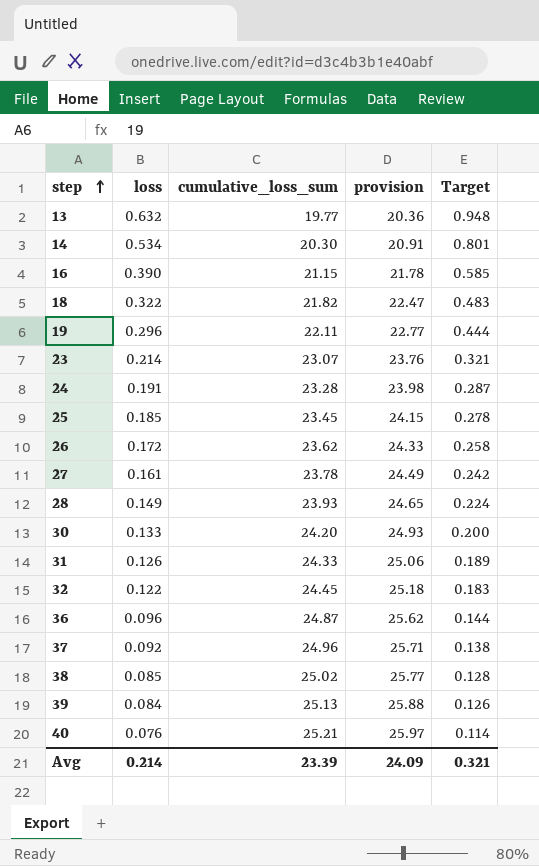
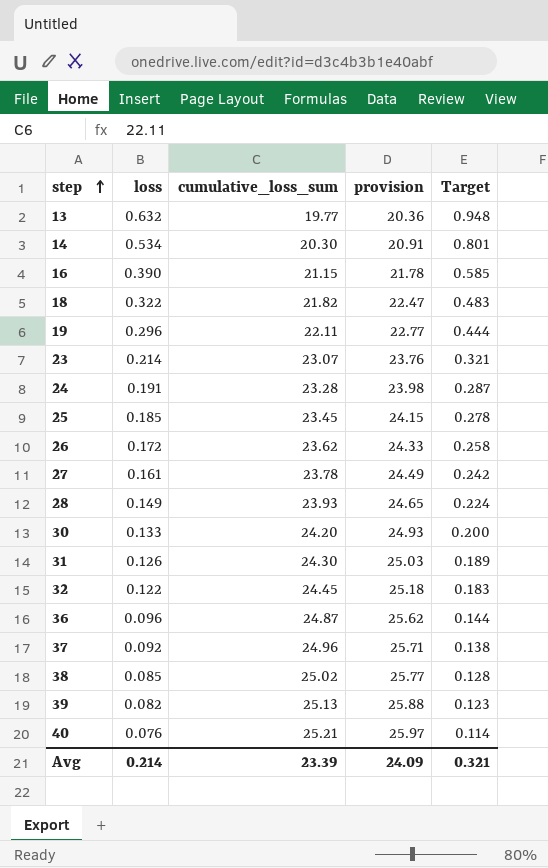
31 | cumulative_loss_sum: 24.33 -> 24.30
31 | provision: 25.06 -> 25.03
39 | loss: 0.084 -> 0.082
39 | Target: 0.126 -> 0.123

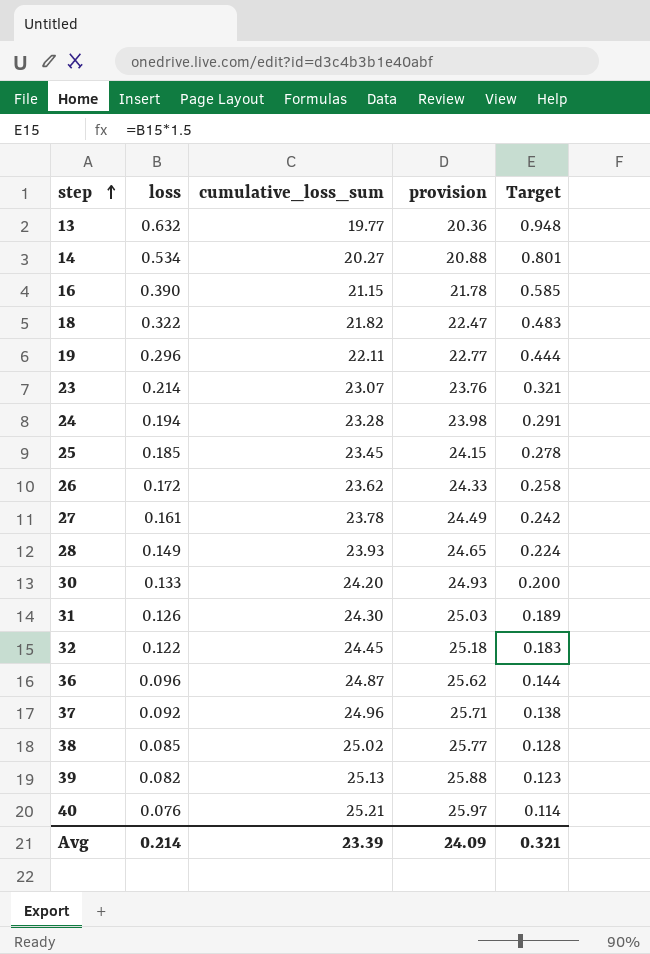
14 | cumulative_loss_sum: 20.30 -> 20.27
14 | provision: 20.91 -> 20.88
24 | loss: 0.191 -> 0.194
24 | Target: 0.287 -> 0.291

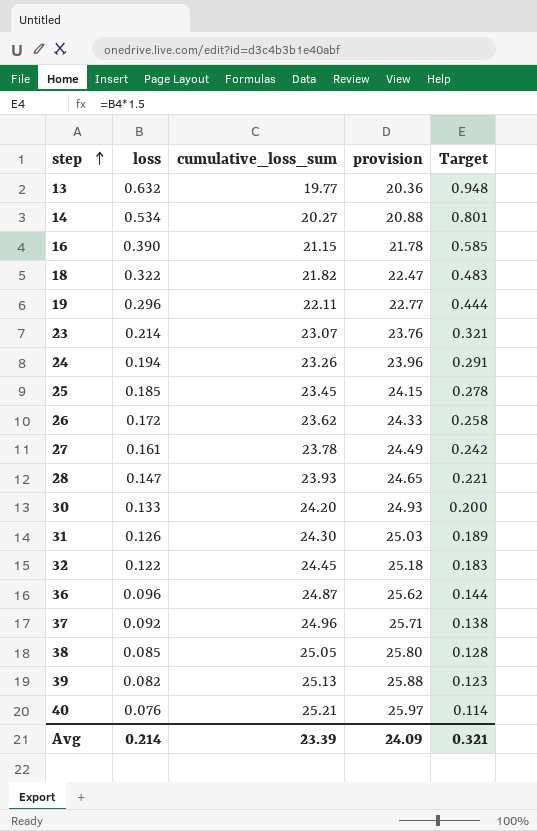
24 | cumulative_loss_sum: 23.28 -> 23.26
24 | provision: 23.98 -> 23.96
28 | loss: 0.149 -> 0.147
28 | Target: 0.224 -> 0.221
38 | cumulative_loss_sum: 25.02 -> 25.05
38 | provision: 25.77 -> 25.80

